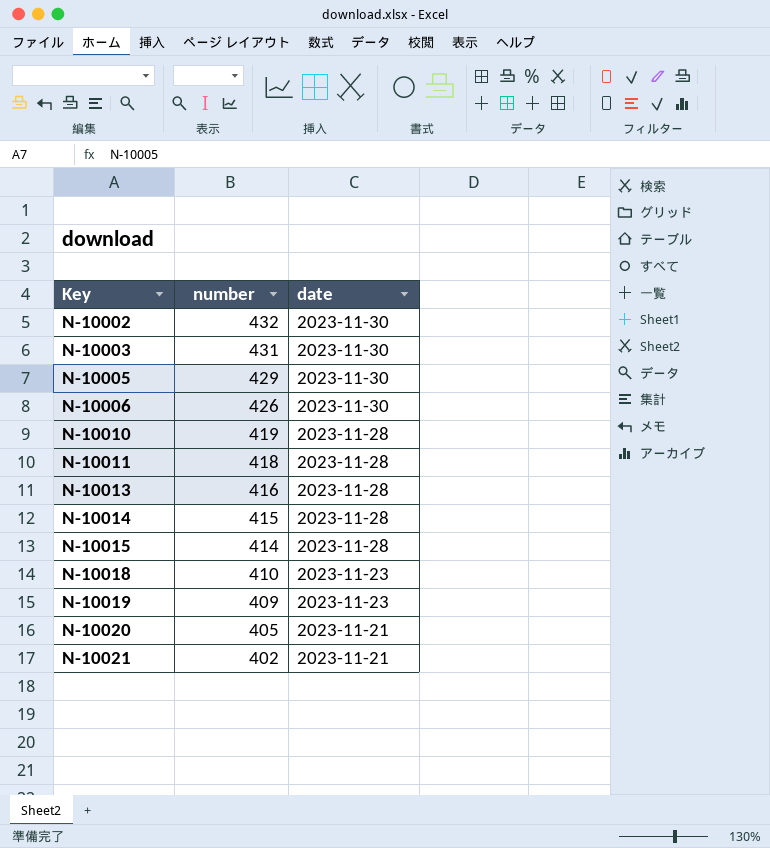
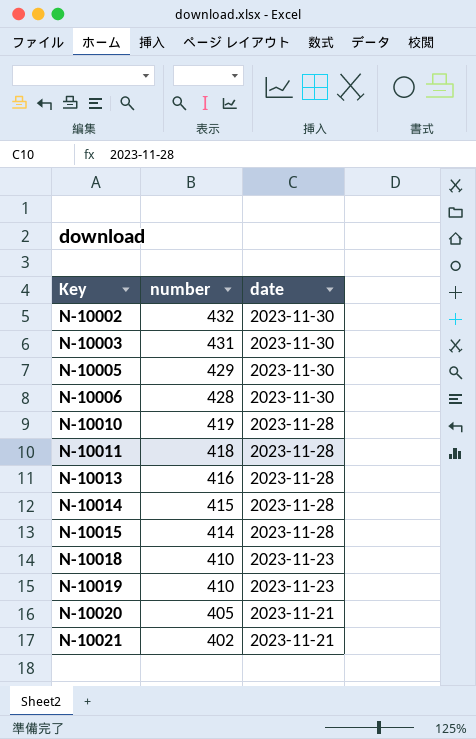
N-10006 | number: 426 -> 428
N-10019 | number: 409 -> 410

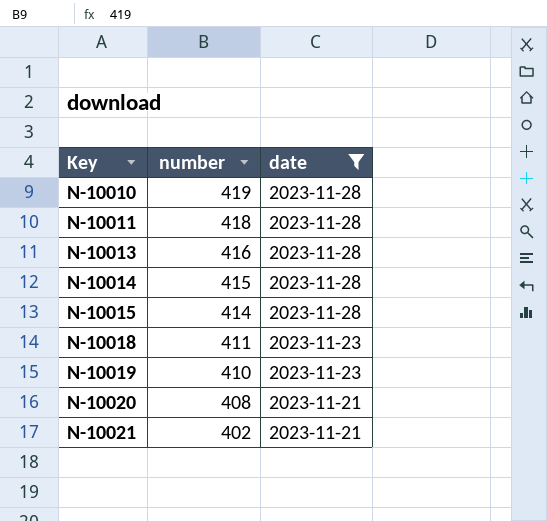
filter: none -> date != 2023-11-30
N-10018 | number: 410 -> 411
N-10020 | number: 405 -> 408

